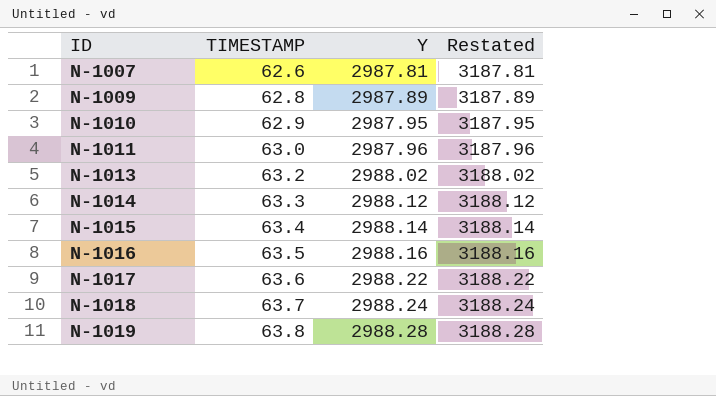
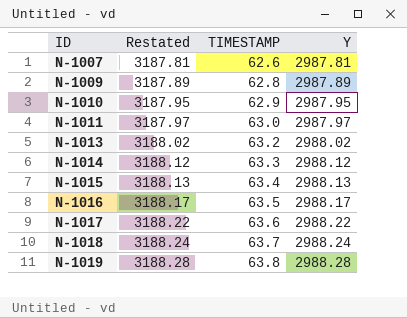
column Restated | position: 4 -> 2
N-1011 | Restated: 3187.96 -> 3187.97
N-1011 | Y: 2987.96 -> 2987.97
N-1015 | Restated: 3188.14 -> 3188.13
N-1015 | Y: 2988.14 -> 2988.13
N-1016 | Restated: 3188.16 -> 3188.17
N-1016 | Y: 2988.16 -> 2988.17

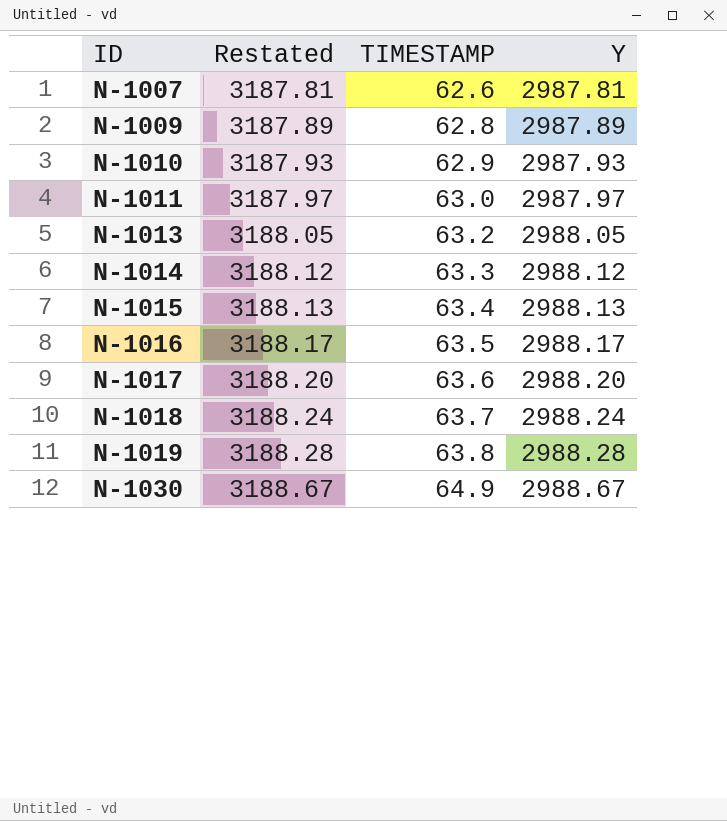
N-1010 | Restated: 3187.95 -> 3187.93
N-1010 | Y: 2987.95 -> 2987.93
N-1013 | Restated: 3188.02 -> 3188.05
N-1013 | Y: 2988.02 -> 2988.05
N-1017 | Restated: 3188.22 -> 3188.20
N-1017 | Y: 2988.22 -> 2988.20
row N-1030: none -> 3188.67 | 64.9 | 2988.67

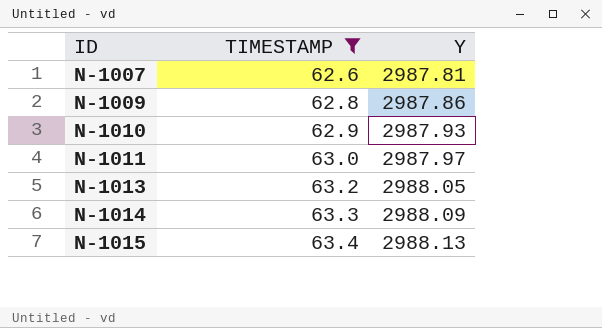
filter: none -> TIMESTAMP <= 63.4
column Restated | formula: [Y] + 200 -> none
N-1009 | Y: 2987.89 -> 2987.86
N-1014 | Y: 2988.12 -> 2988.09

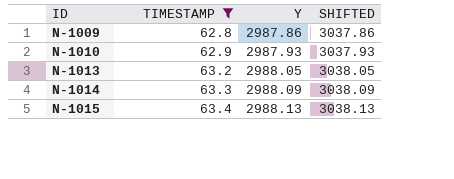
column SHIFTED | formula: none -> [Y] + 50
row N-1007: 62.6 | 2987.81 -> none
row N-1011: 63.0 | 2987.97 -> none

